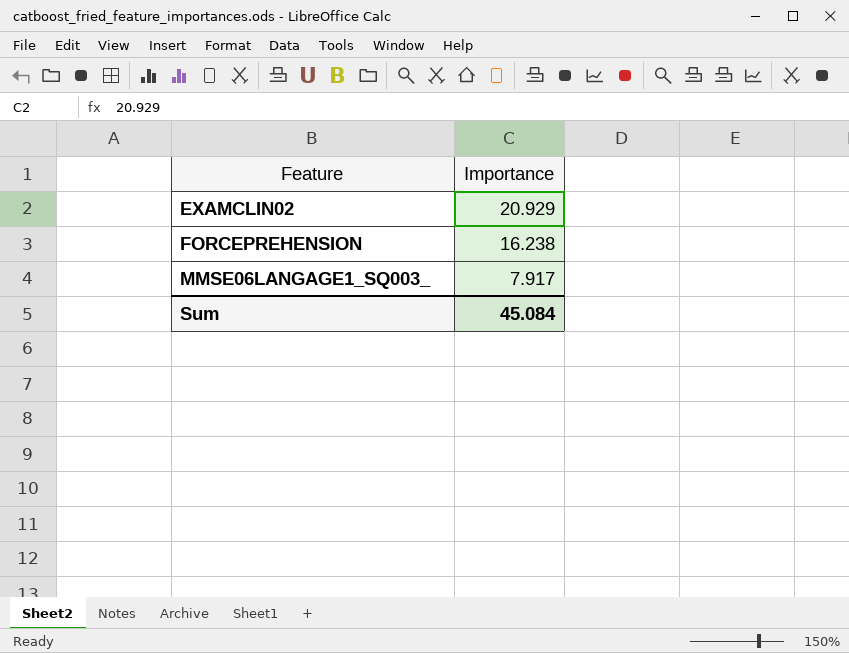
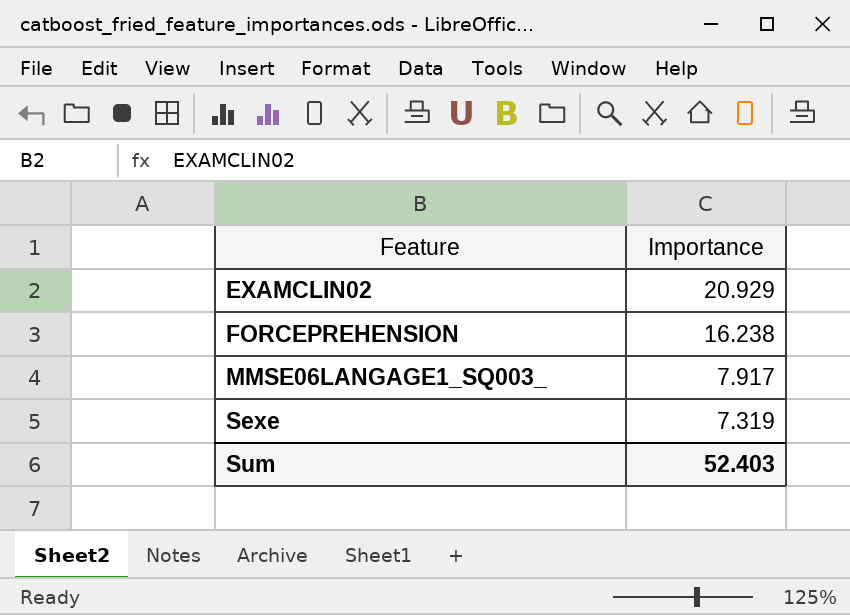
row Sexe: none -> 7.319
Sum | Importance: 45.084 -> 52.403

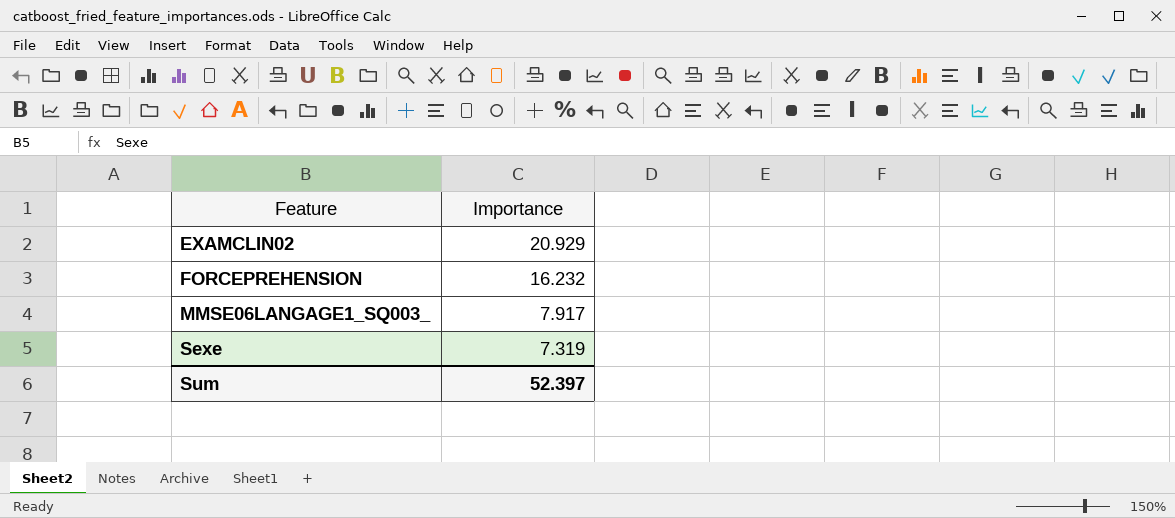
FORCEPREHENSION | Importance: 16.238 -> 16.232
Sum | Importance: 52.403 -> 52.397

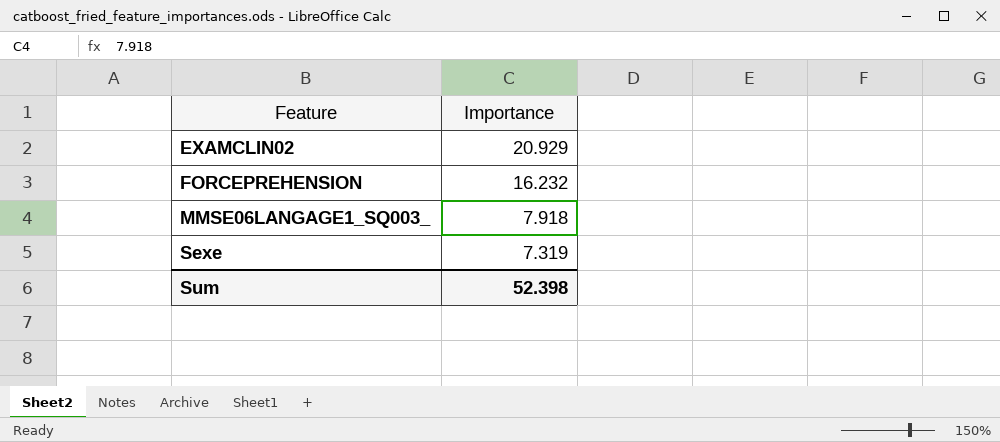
MMSE06LANGAGE1_SQ003_ | Importance: 7.917 -> 7.918
Sum | Importance: 52.397 -> 52.398

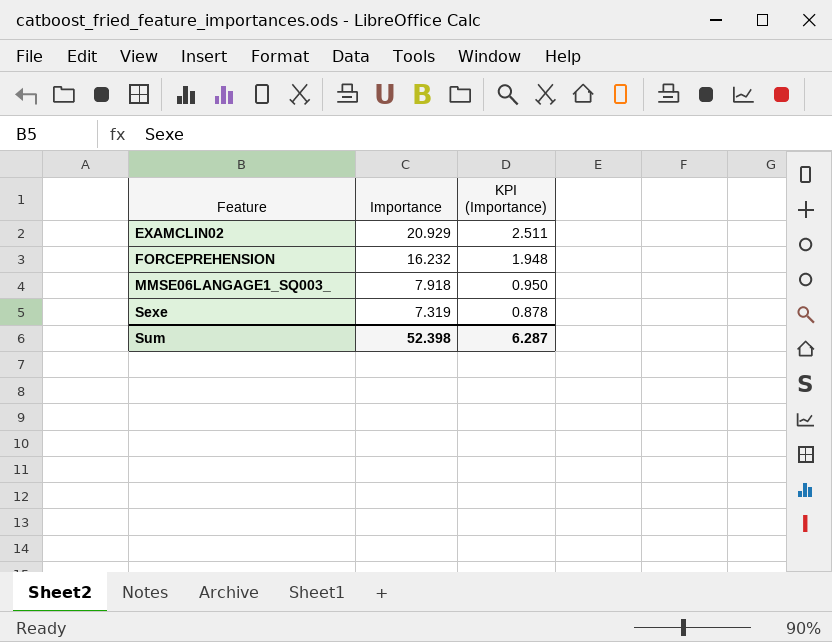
column KPI (Importance) | formula: none -> [Importance] * 0.12

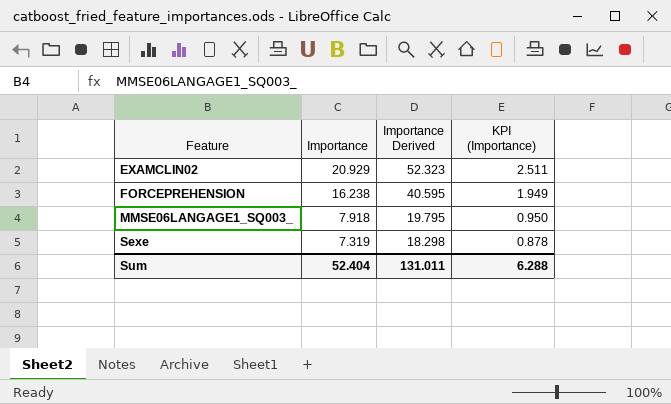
column Importance Derived | formula: none -> [Importance] * 2.5
FORCEPREHENSION | Importance: 16.232 -> 16.238
FORCEPREHENSION | KPI (Importance): 1.948 -> 1.949
Sum | Importance: 52.398 -> 52.404
Sum | KPI (Importance): 6.287 -> 6.288

